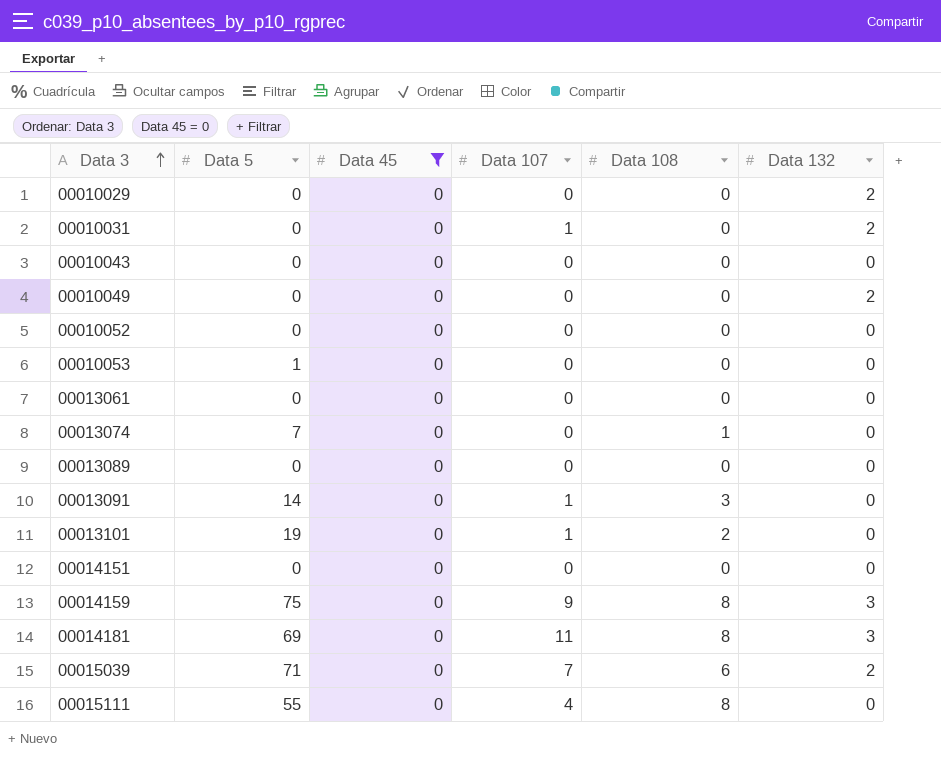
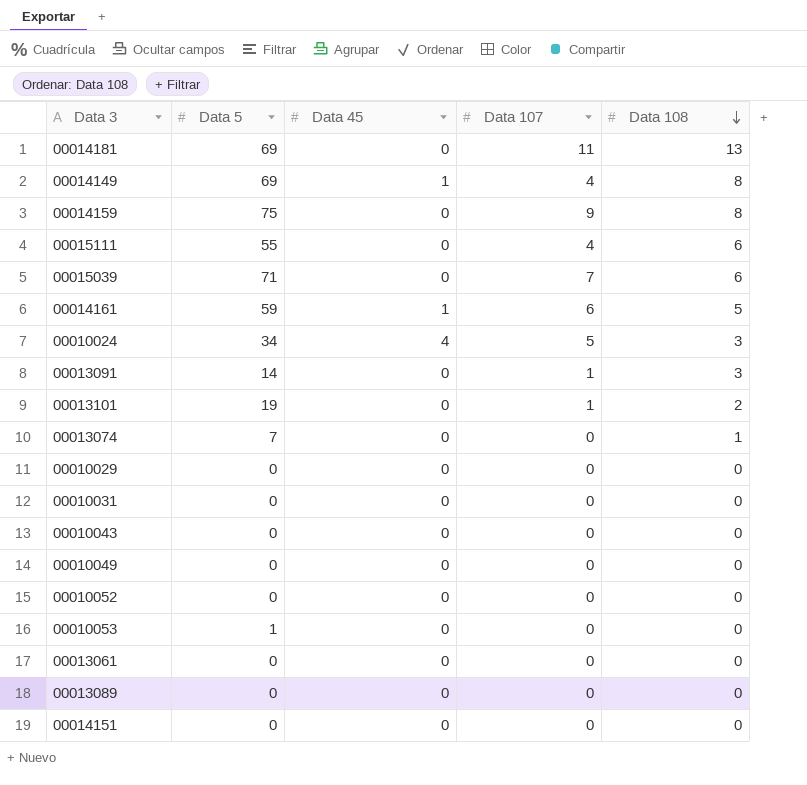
filter: Data 45 = 0 -> none
row order: Data 3 ascending -> Data 108 descending
column Data 132 | position: 6 -> none
00014181 | Data 108: 8 -> 13
00015111 | Data 108: 8 -> 6
00010031 | Data 107: 1 -> 0

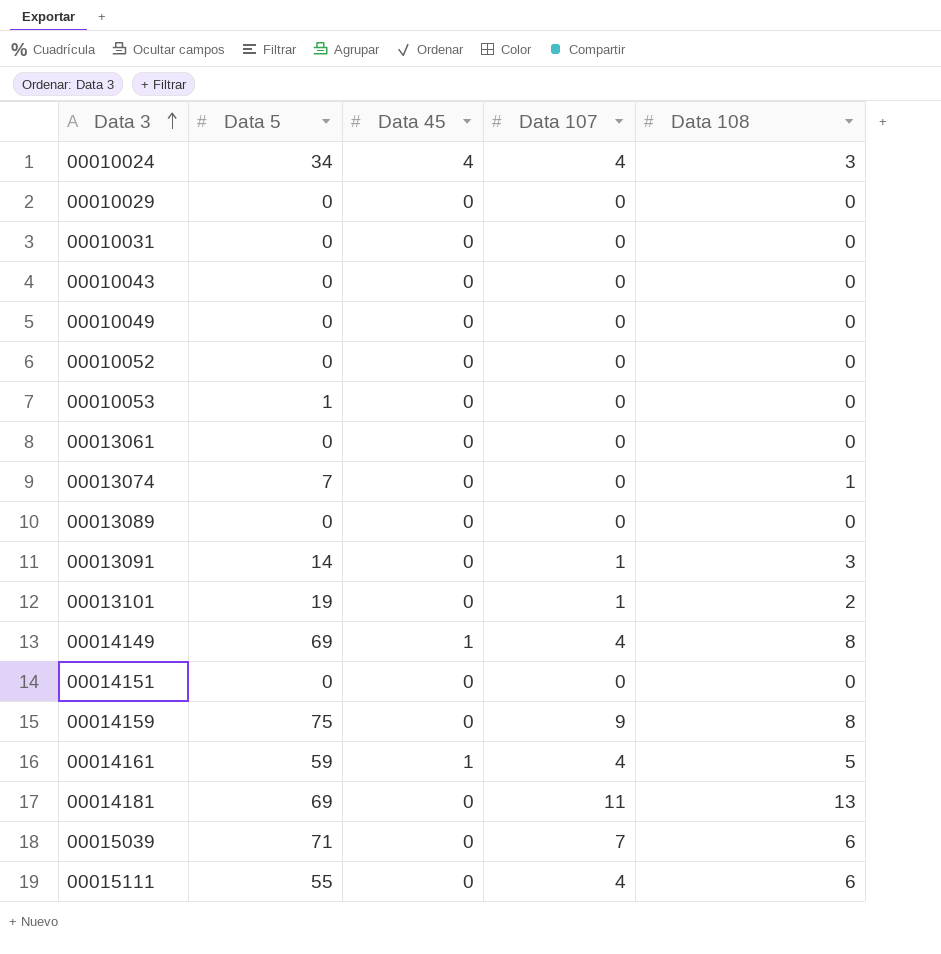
row order: Data 108 descending -> Data 3 ascending
00010024 | Data 107: 5 -> 4
00014161 | Data 107: 6 -> 4

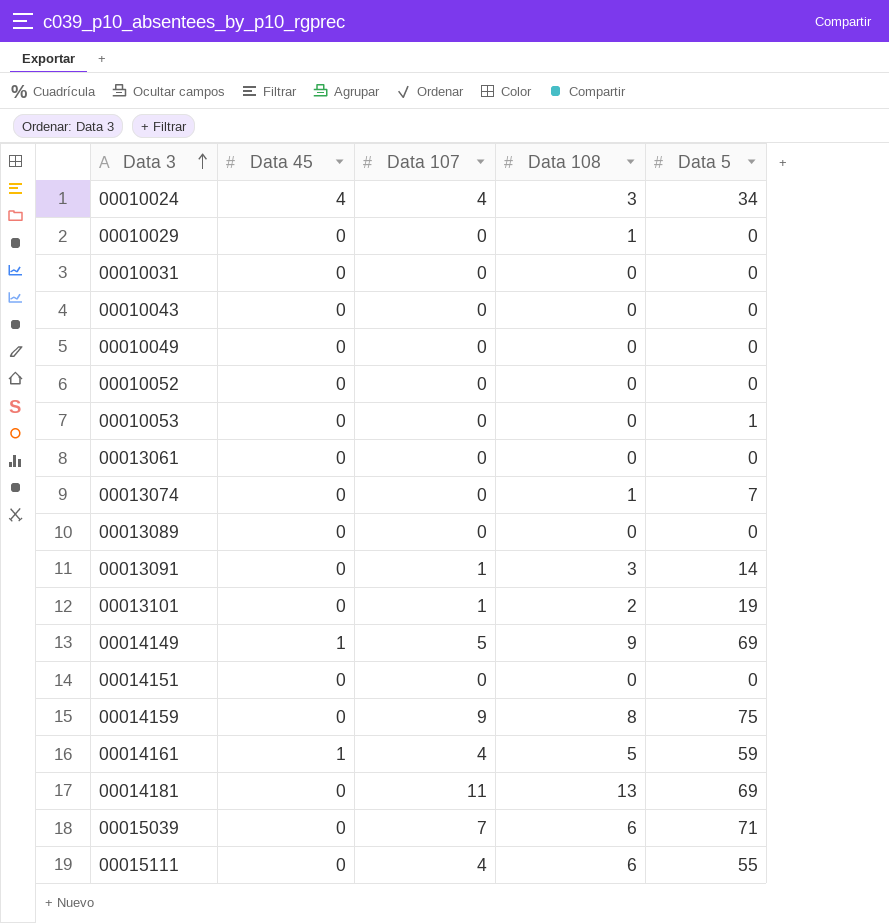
column Data 5 | position: 2 -> 5
00010029 | Data 108: 0 -> 1
00014149 | Data 107: 4 -> 5
00014149 | Data 108: 8 -> 9

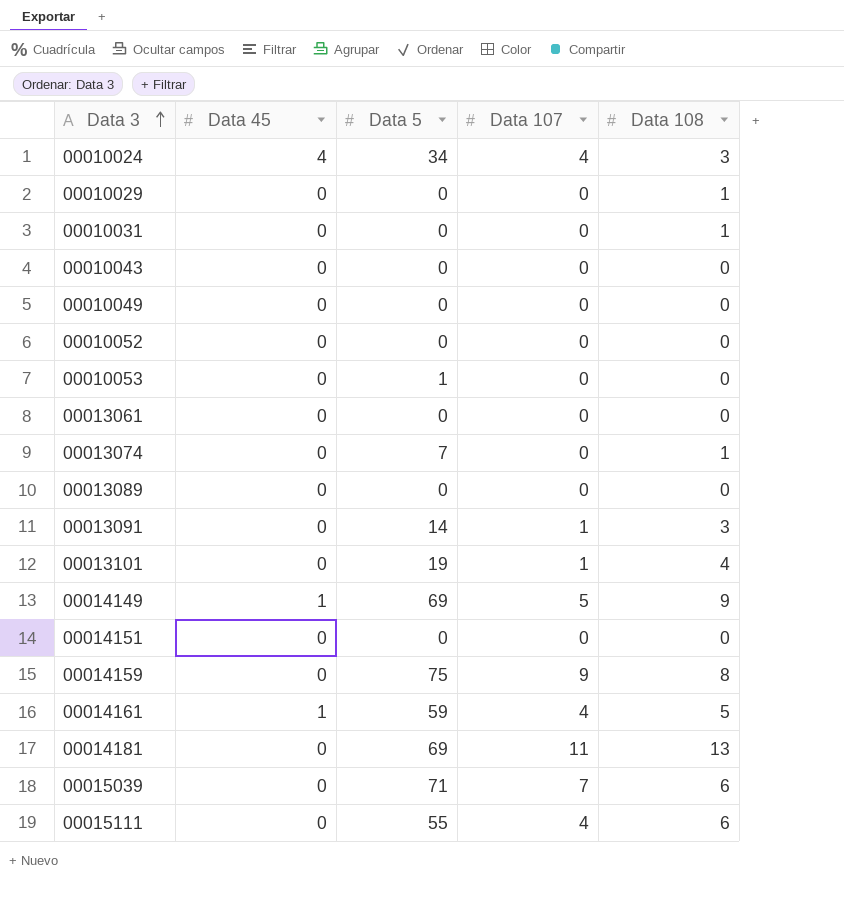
column Data 5 | position: 5 -> 3
00010031 | Data 108: 0 -> 1
00013101 | Data 108: 2 -> 4

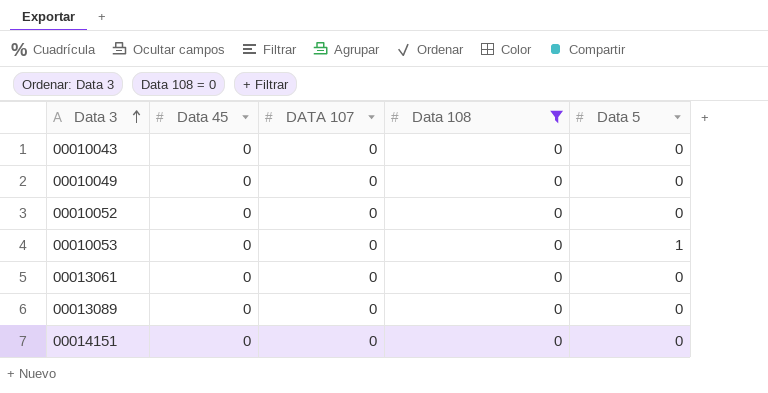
filter: none -> Data 108 = 0
column name: Data 107 -> DATA 107
column Data 5 | position: 3 -> 5

